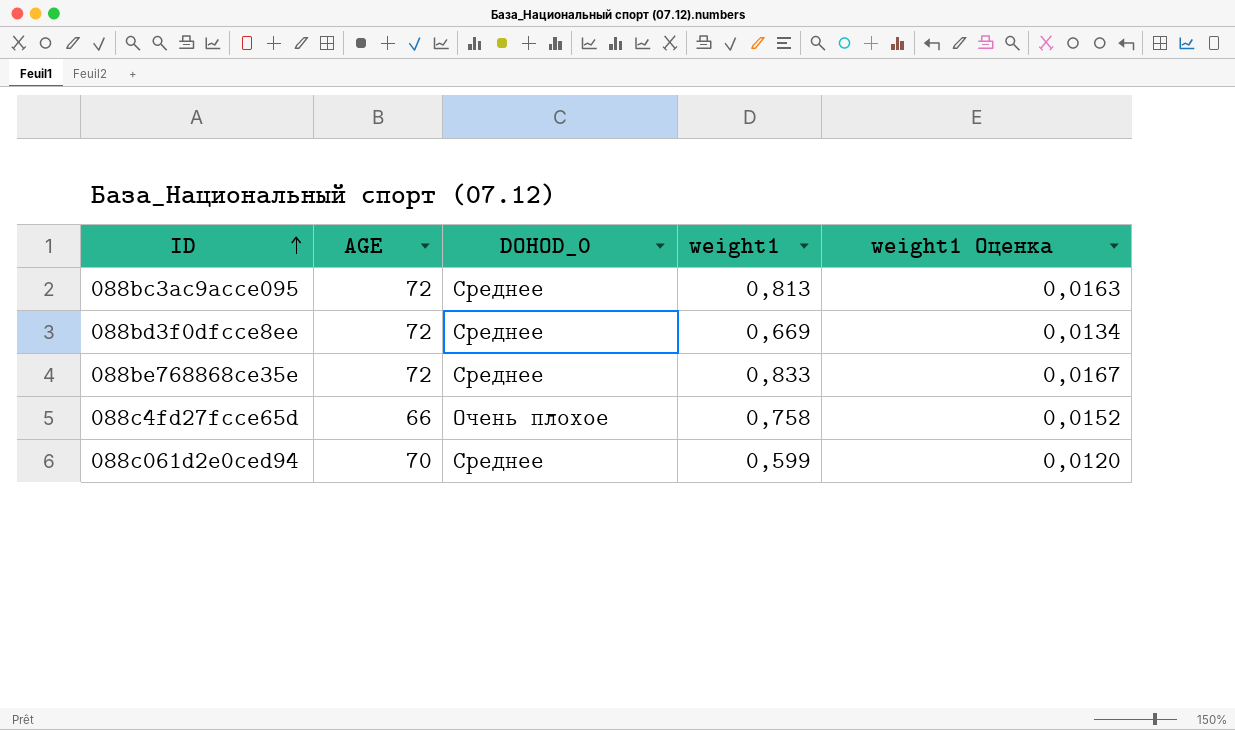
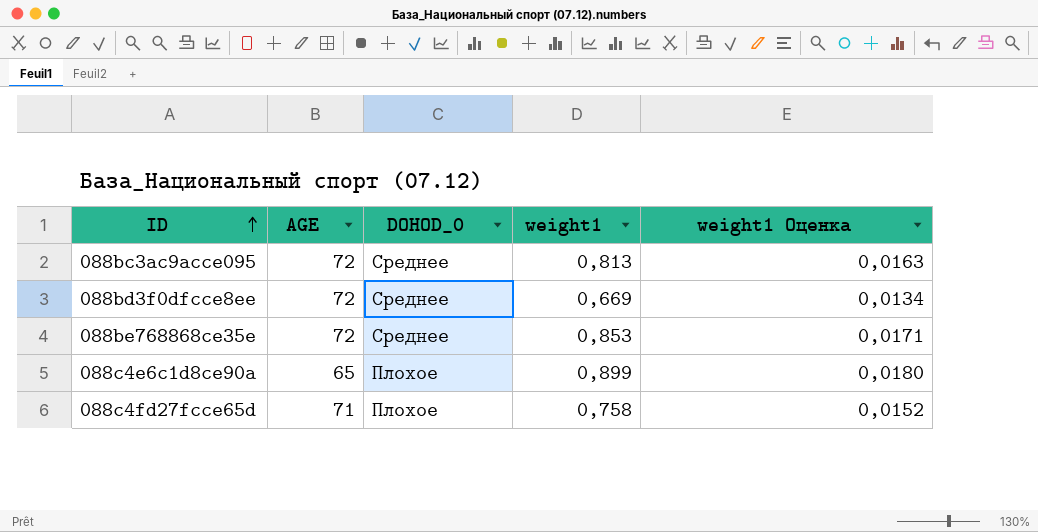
row 088c061d2e0ced94: 70 | Среднее | 0,599 | 0,0120 -> none
088be768868ce35e | weight1: 0,833 -> 0,853
088be768868ce35e | weight1 Оценка: 0,0167 -> 0,0171
row 088c4e6c1d8ce90a: none -> 65 | Плохое | 0,899 | 0,0180
088c4fd27fcce65d | AGE: 66 -> 71
088c4fd27fcce65d | DOHOD_0: Очень плохое -> Плохое

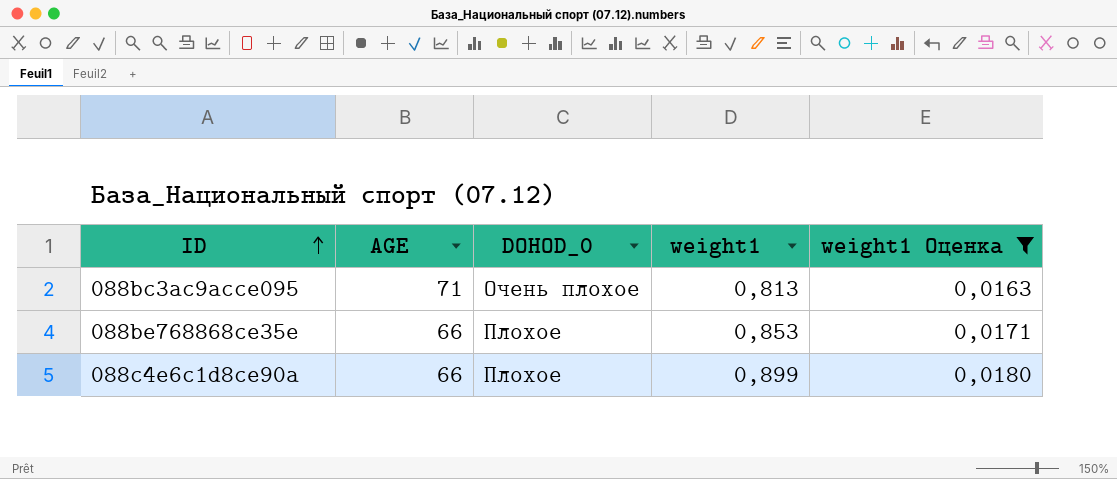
filter: none -> weight1 Оценка >= 0,0163
088bc3ac9acce095 | AGE: 72 -> 71
088bc3ac9acce095 | DOHOD_0: Среднее -> Очень плохое
088be768868ce35e | AGE: 72 -> 66
088be768868ce35e | DOHOD_0: Среднее -> Плохое
088c4e6c1d8ce90a | AGE: 65 -> 66

